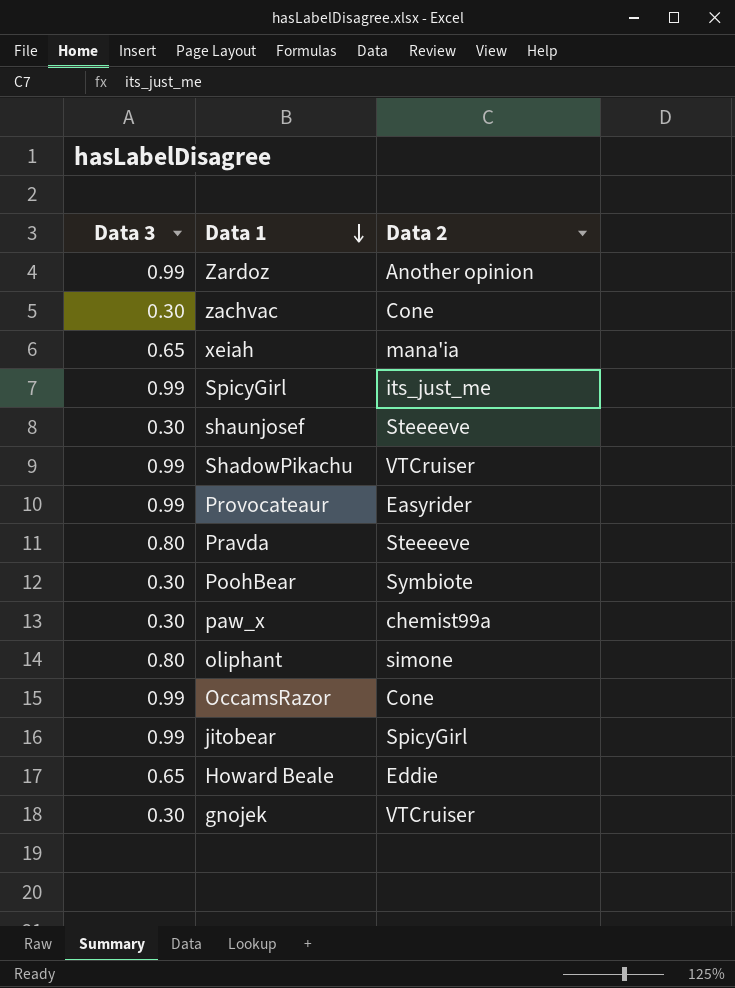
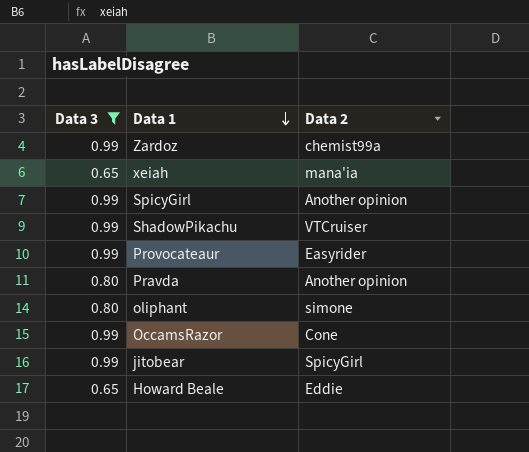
filter: none -> Data 3 != 0.30
Zardoz | Data 2: Another opinion -> chemist99a
SpicyGirl | Data 2: its_just_me -> Another opinion
Pravda | Data 2: Steeeeve -> Another opinion

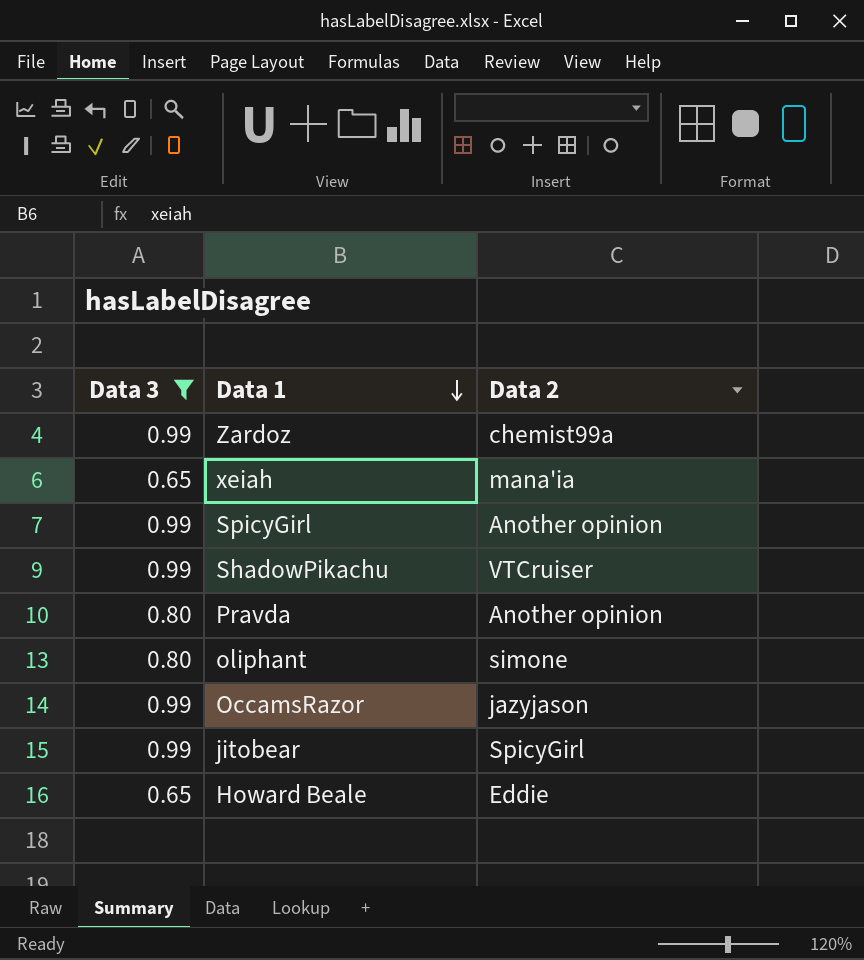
row Provocateaur: 0.99 | Easyrider -> none
OccamsRazor | Data 2: Cone -> jazyjason

